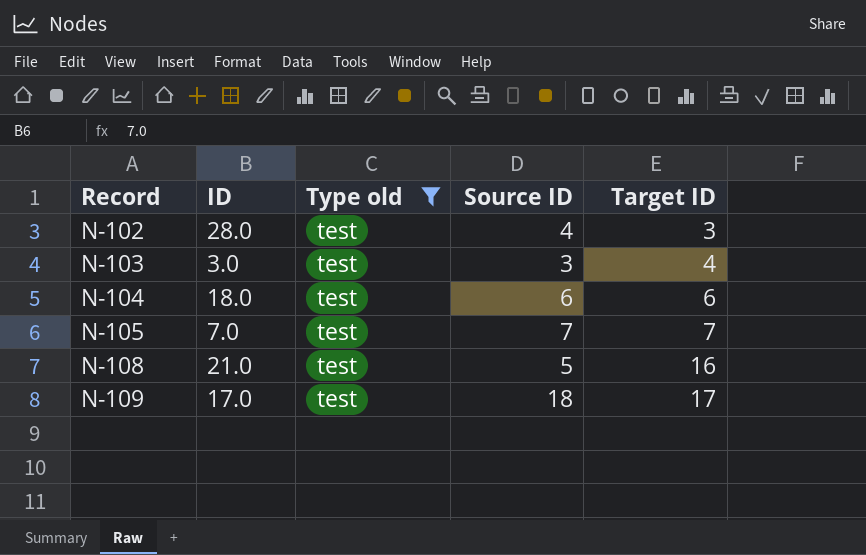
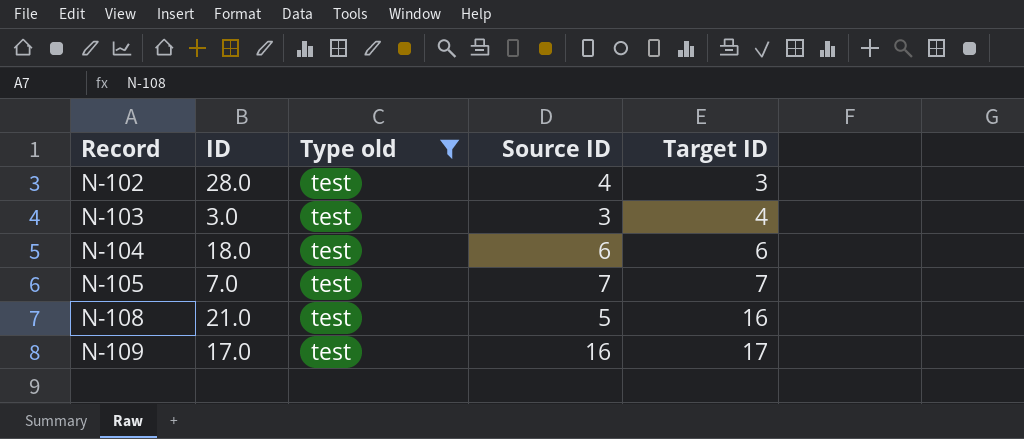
N-109 | Source ID: 18 -> 16

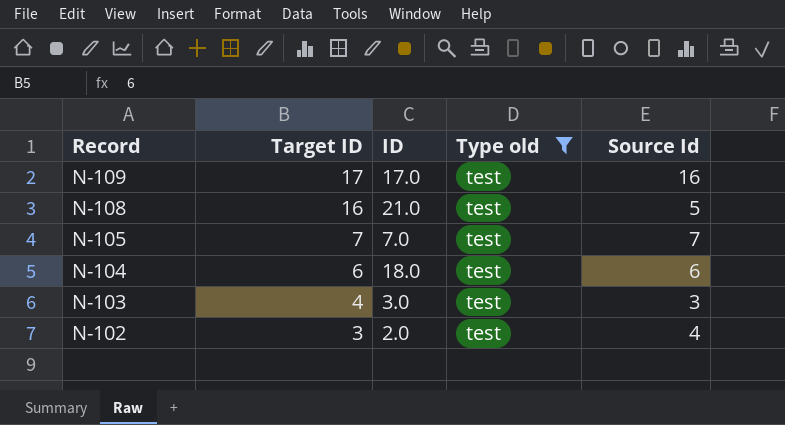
row order: Record ascending -> Record descending
column Target ID | position: 5 -> 2
column name: Source ID -> Source Id
N-102 | ID: 28.0 -> 2.0

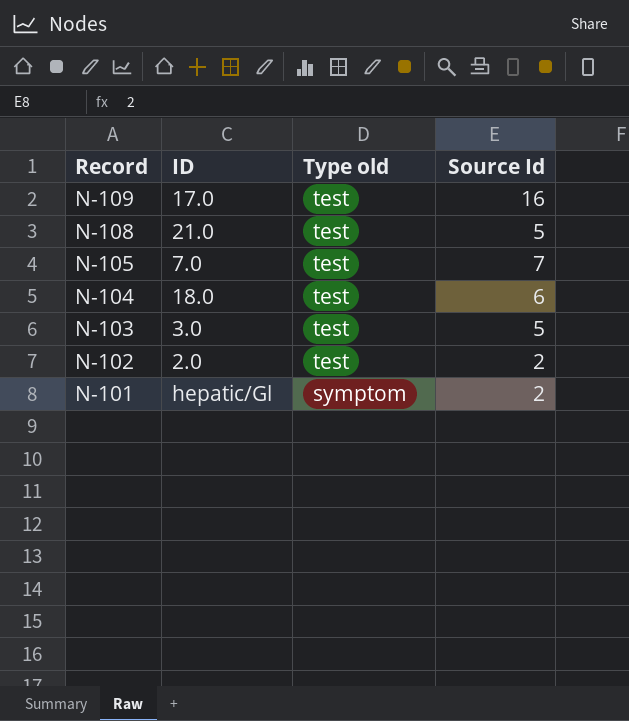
filter: Type old = test -> none
column Target ID | position: 2 -> none
N-103 | Source Id: 3 -> 5
N-102 | Source Id: 4 -> 2

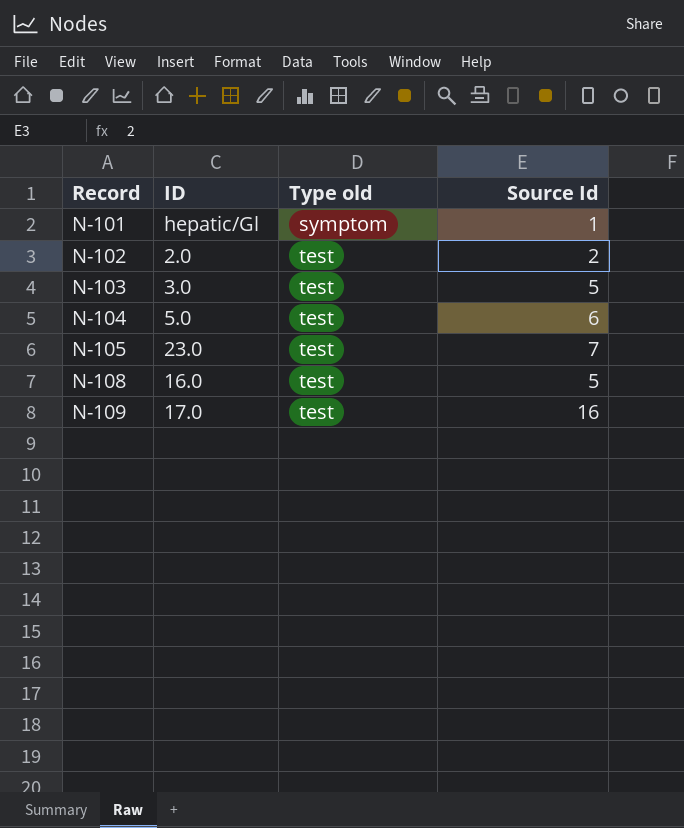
row order: Record descending -> Record ascending
N-101 | Source Id: 2 -> 1
N-104 | ID: 18.0 -> 5.0
N-105 | ID: 7.0 -> 23.0
N-108 | ID: 21.0 -> 16.0

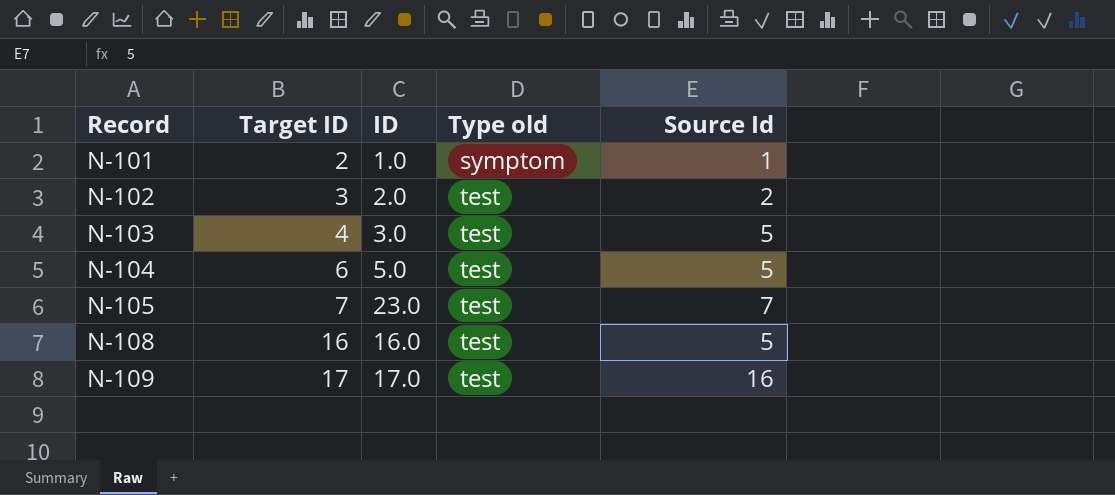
column Target ID | position: none -> 2
N-101 | ID: hepatic/Gl -> 1.0
N-104 | Source Id: 6 -> 5

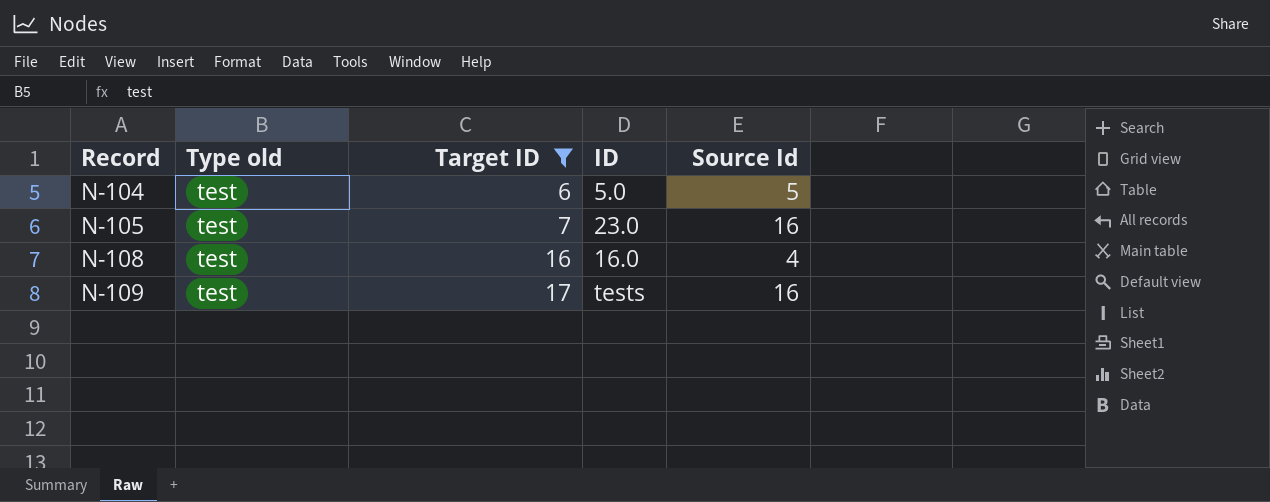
filter: none -> Target ID >= 6
column Type old | position: 4 -> 2
N-105 | Source Id: 7 -> 16
N-108 | Source Id: 5 -> 4
N-109 | ID: 17.0 -> tests

